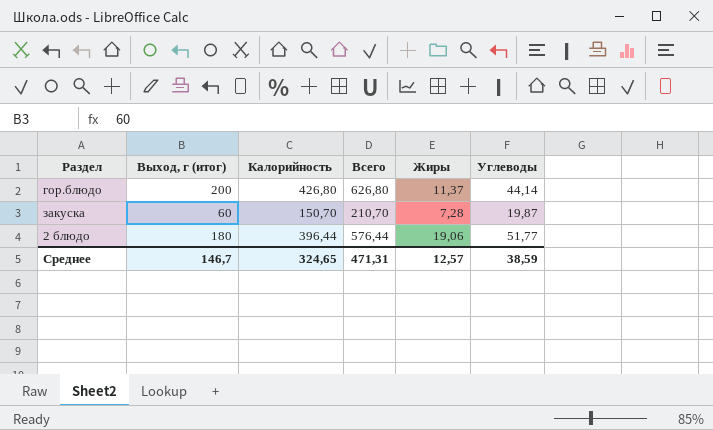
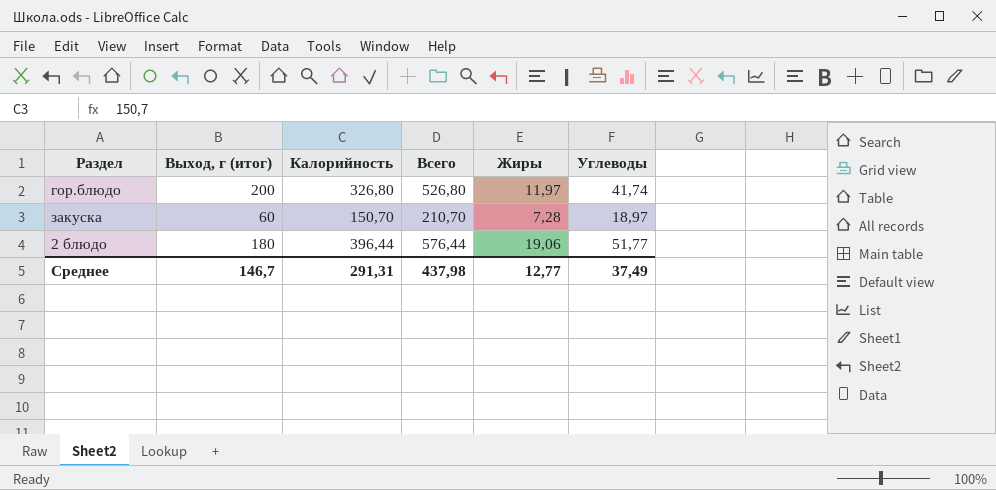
гор.блюдо | Калорийность: 426,80 -> 326,80
гор.блюдо | Всего: 626,80 -> 526,80
гор.блюдо | Жиры: 11,37 -> 11,97
гор.блюдо | Углеводы: 44,14 -> 41,74
закуска | Углеводы: 19,87 -> 18,97
Среднее | Калорийность: 324,65 -> 291,31
Среднее | Всего: 471,31 -> 437,98
Среднее | Жиры: 12,57 -> 12,77
Среднее | Углеводы: 38,59 -> 37,49

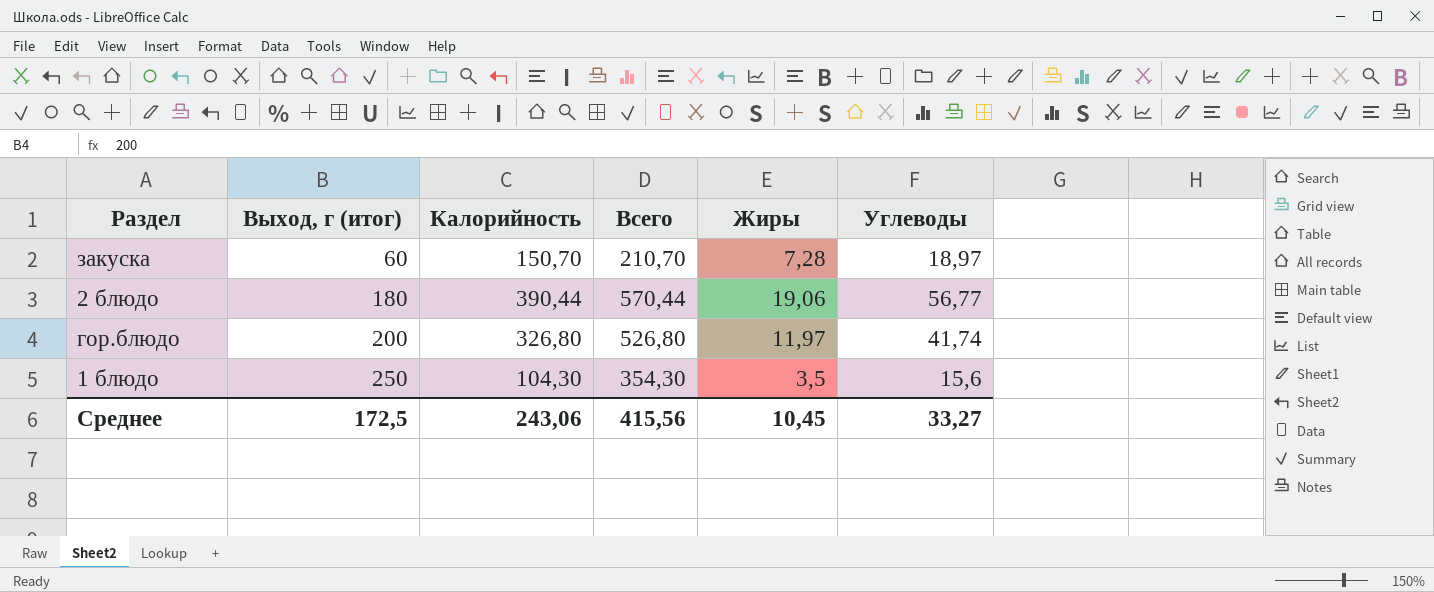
row order: none -> Выход, г (итог) ascending
2 блюдо | Калорийность: 396,44 -> 390,44
2 блюдо | Всего: 576,44 -> 570,44
2 блюдо | Углеводы: 51,77 -> 56,77
row 1 блюдо: none -> 250 | 104,30 | 354,30 | 3,5 | 15,6
Среднее | Выход, г (итог): 146,7 -> 172,5
Среднее | Калорийность: 291,31 -> 243,06
Среднее | Всего: 437,98 -> 415,56
Среднее | Жиры: 12,77 -> 10,45
Среднее | Углеводы: 37,49 -> 33,27

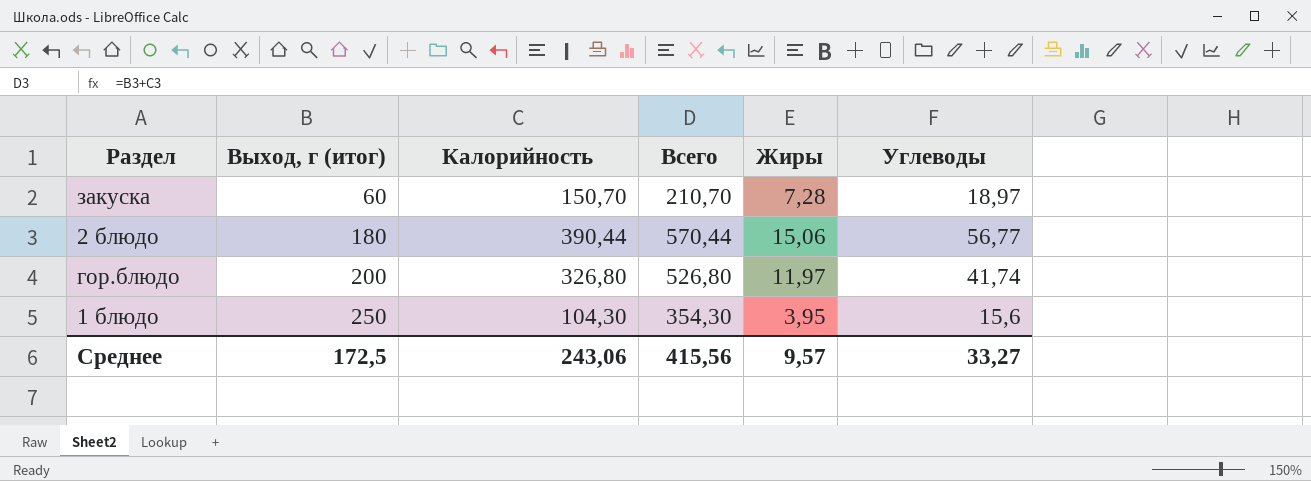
2 блюдо | Жиры: 19,06 -> 15,06
1 блюдо | Жиры: 3,5 -> 3,95
Среднее | Жиры: 10,45 -> 9,57

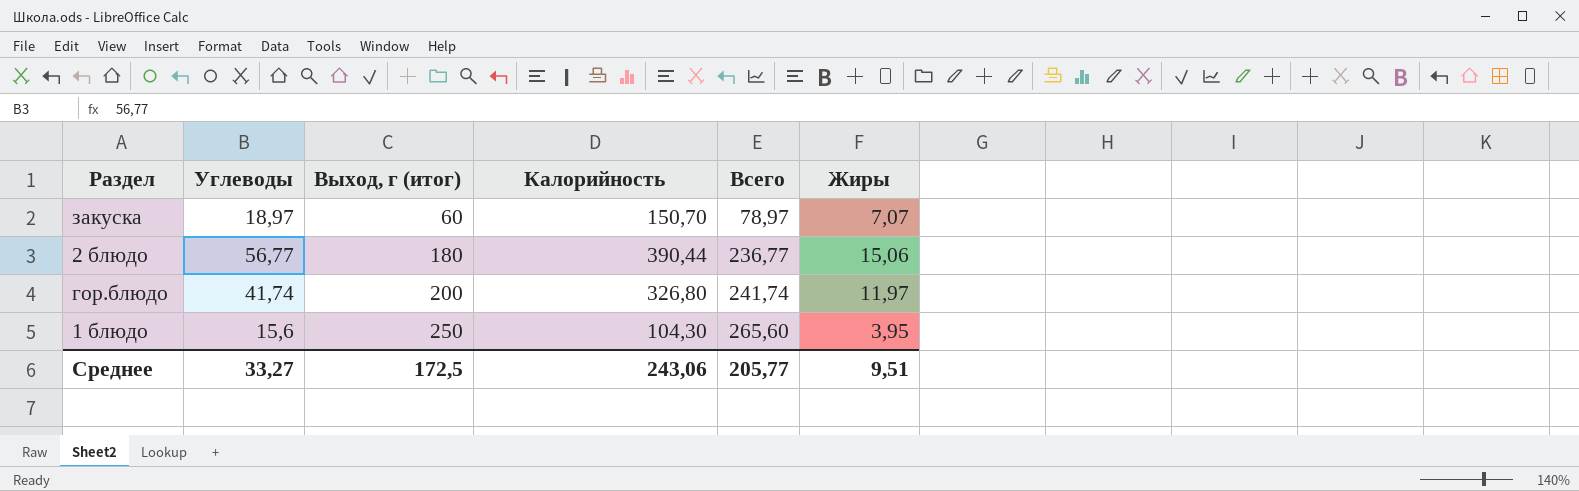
column Углеводы | position: 6 -> 2
column Всего | formula: [Выход, г (итог)] + [Калорийность] -> [Углеводы] + [Выход, г (итог)]
закуска | Жиры: 7,28 -> 7,07
Среднее | Всего: 415,56 -> 205,77
Среднее | Жиры: 9,57 -> 9,51

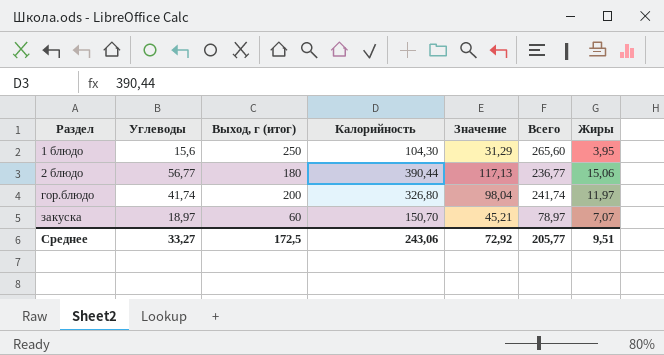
row order: Выход, г (итог) ascending -> Раздел ascending
column Значение | formula: none -> [Калорийность] * 0,3

